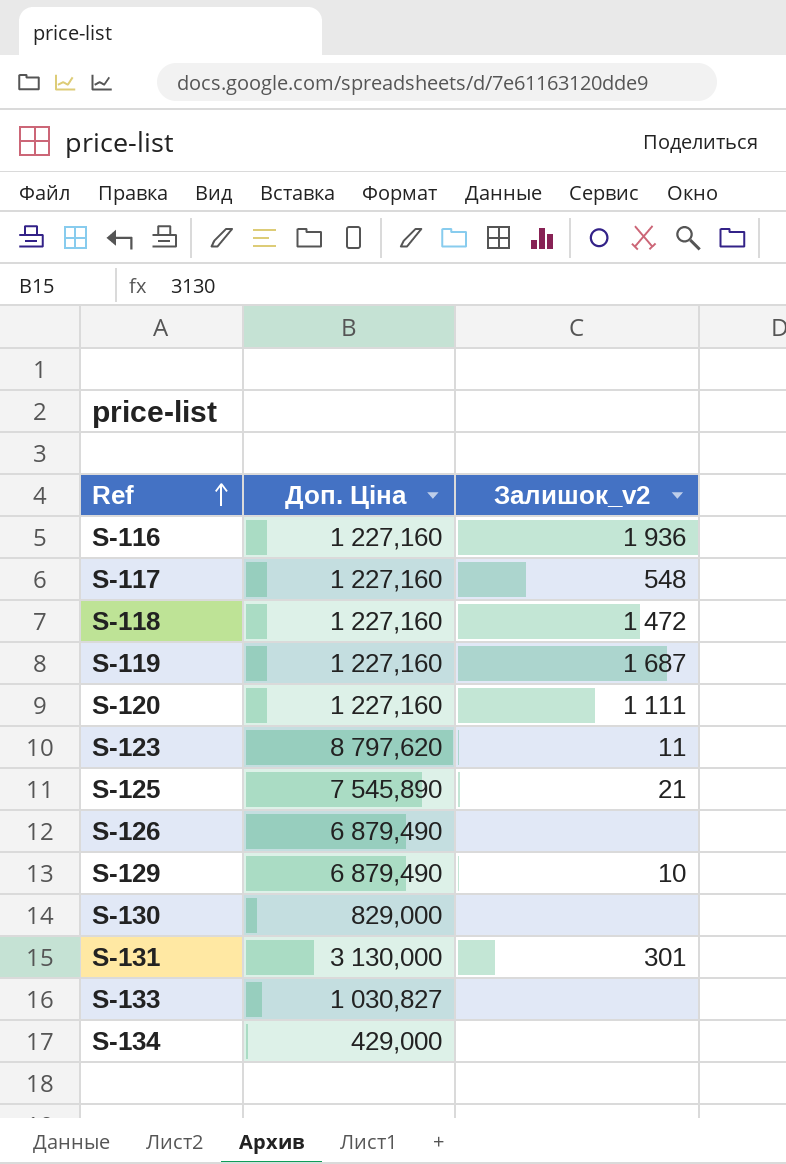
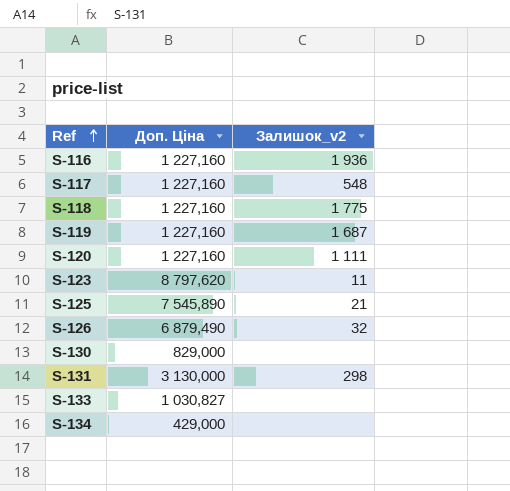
row S-129: 6 879,490 | 10 -> none
S-118 | Залишок_v2: 1 472 -> 1 775
S-126 | Залишок_v2: none -> 32
S-131 | Залишок_v2: 301 -> 298

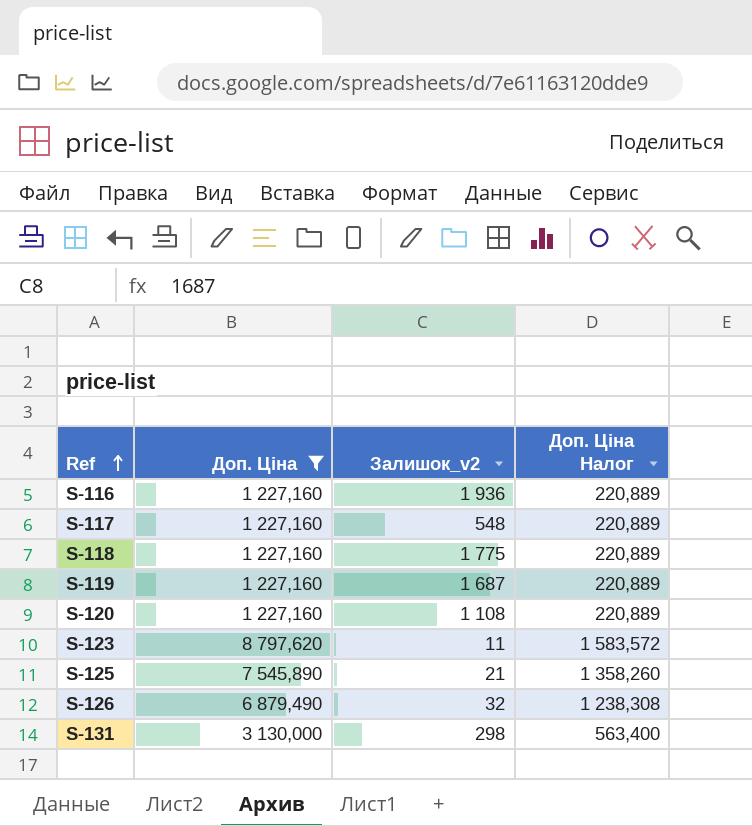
filter: none -> Доп. Ціна >= 1 227,160
column Доп. Ціна Налог | formula: none -> [Доп. Ціна] * 0,18
S-120 | Залишок_v2: 1 111 -> 1 108

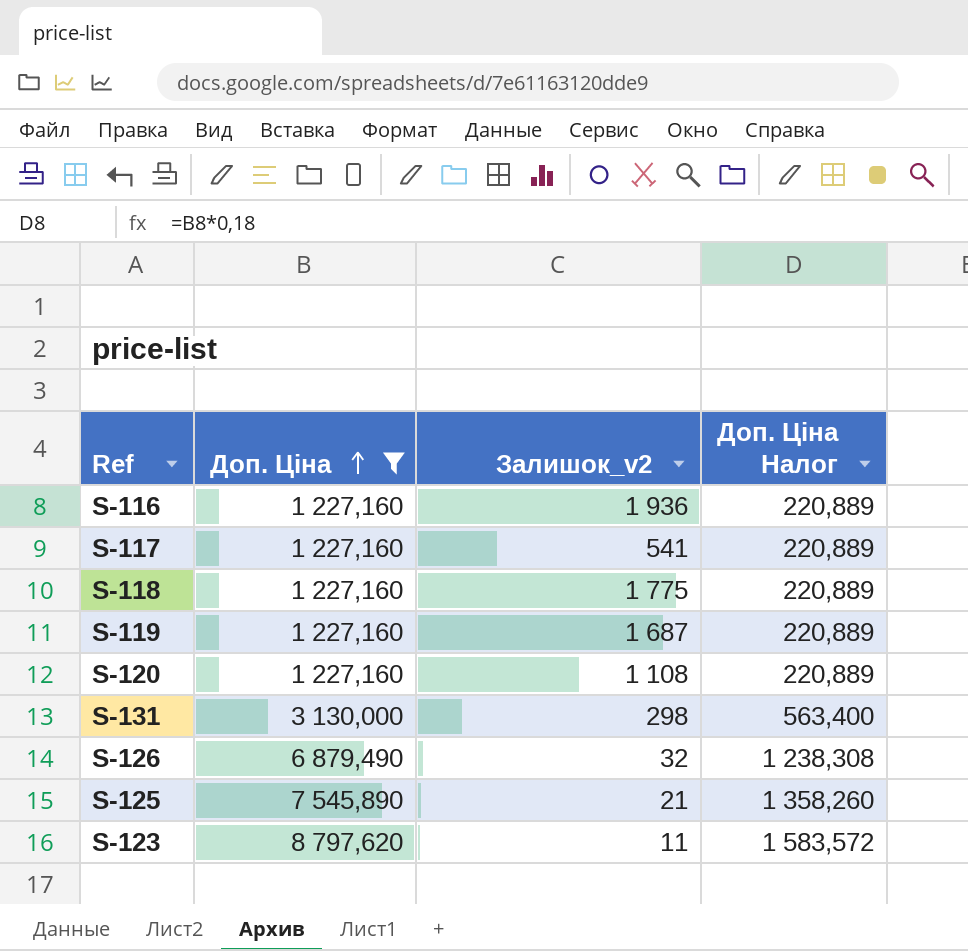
row order: Ref ascending -> Доп. Ціна ascending
S-117 | Залишок_v2: 548 -> 541

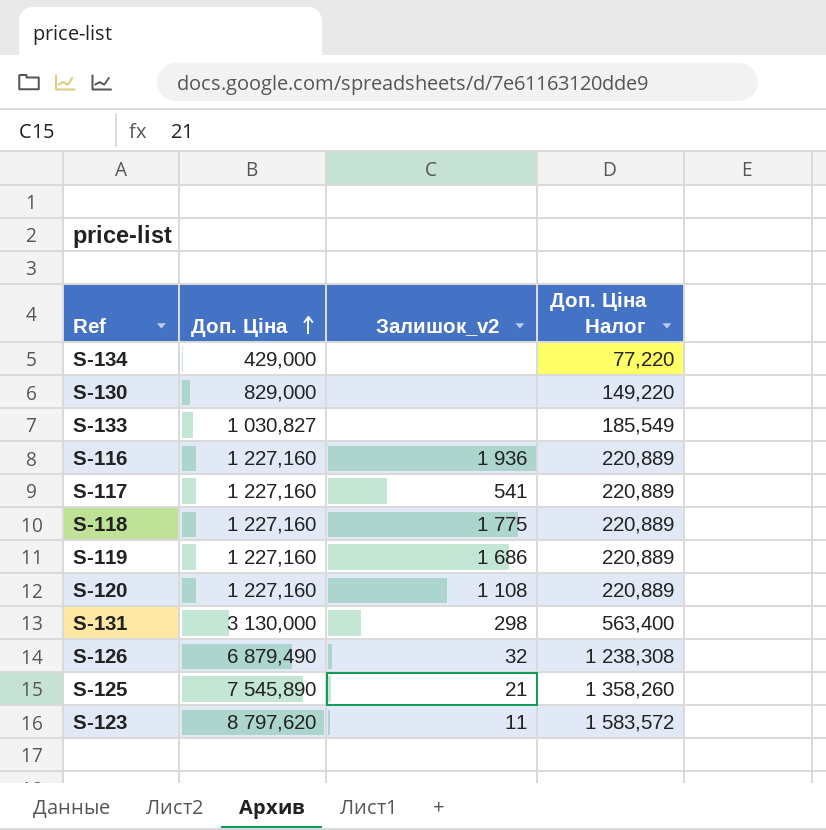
filter: Доп. Ціна >= 1 227,160 -> none
S-119 | Залишок_v2: 1 687 -> 1 686

